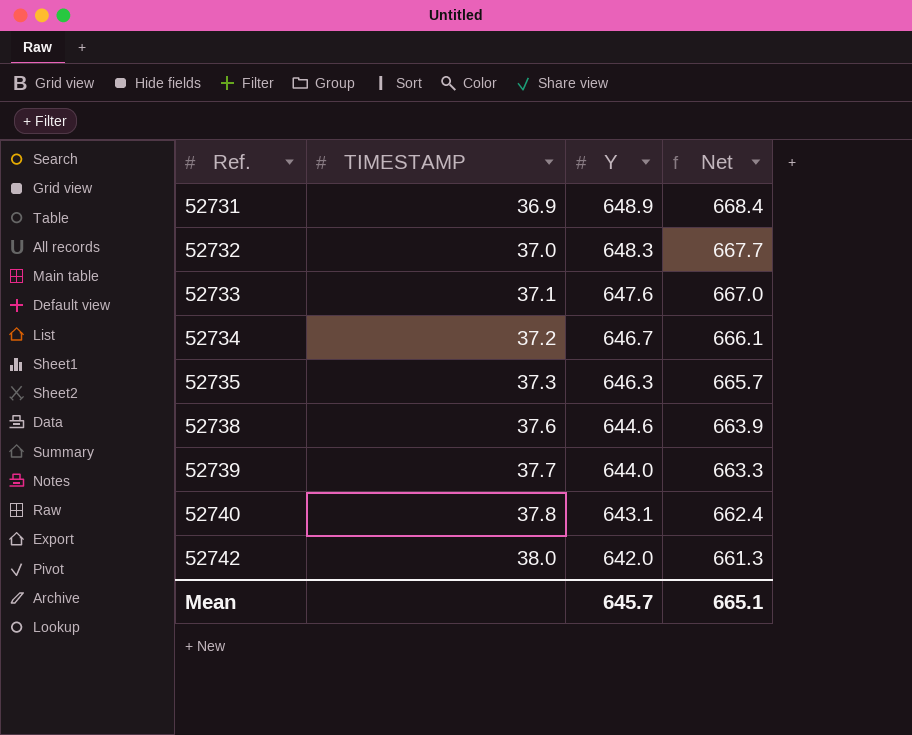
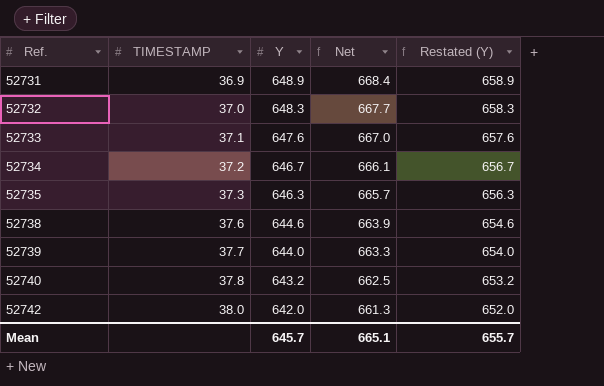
column Restated (Y) | formula: none -> [Y] + 10
52740 | Y: 643.1 -> 643.2
52740 | Net: 662.4 -> 662.5

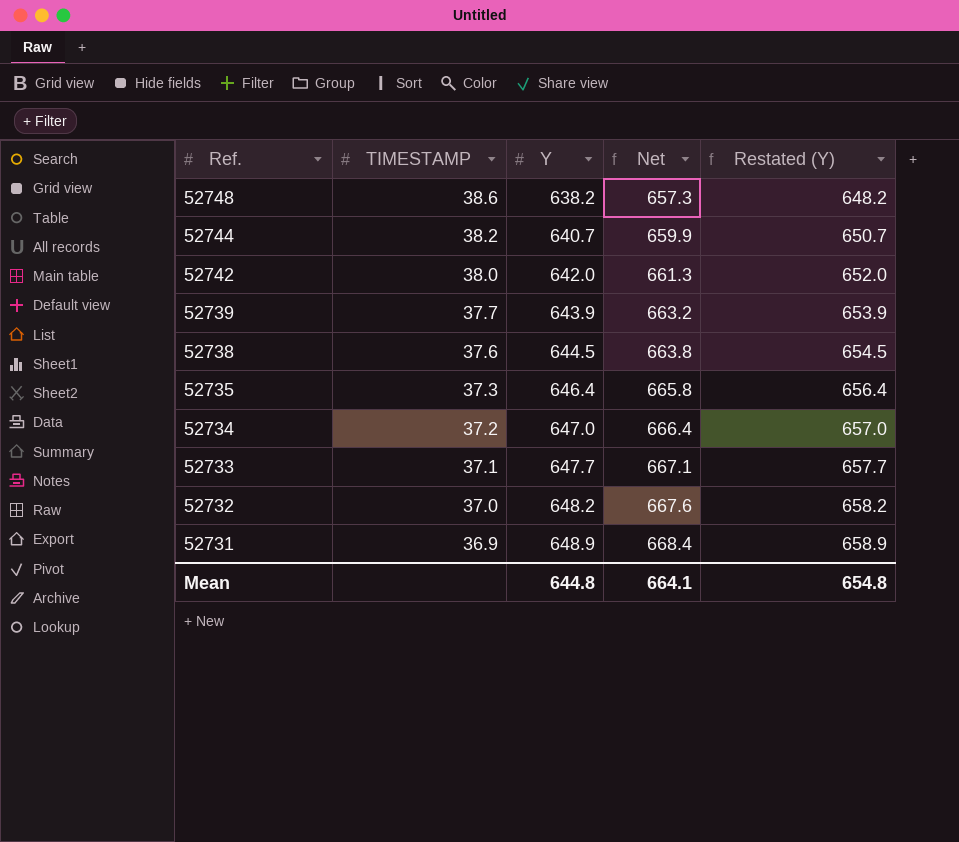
row order: Ref. ascending -> Ref. descending
row 52740: 37.8 | 643.2 | 662.5 | 653.2 -> none
row 52748: none -> 38.6 | 638.2 | 657.3 | 648.2
row 52744: none -> 38.2 | 640.7 | 659.9 | 650.7
52739 | Y: 644.0 -> 643.9
52739 | Net: 663.3 -> 663.2
52739 | Restated (Y): 654.0 -> 653.9
52738 | Y: 644.6 -> 644.5
52738 | Net: 663.9 -> 663.8
52738 | Restated (Y): 654.6 -> 654.5
52735 | Y: 646.3 -> 646.4
52735 | Net: 665.7 -> 665.8
52735 | Restated (Y): 656.3 -> 656.4
52734 | Y: 646.7 -> 647.0
52734 | Net: 666.1 -> 666.4
52734 | Restated (Y): 656.7 -> 657.0
52733 | Y: 647.6 -> 647.7
52733 | Net: 667.0 -> 667.1
52733 | Restated (Y): 657.6 -> 657.7
52732 | Y: 648.3 -> 648.2
52732 | Net: 667.7 -> 667.6
52732 | Restated (Y): 658.3 -> 658.2
Mean | Y: 645.7 -> 644.8
Mean | Net: 665.1 -> 664.1
Mean | Restated (Y): 655.7 -> 654.8

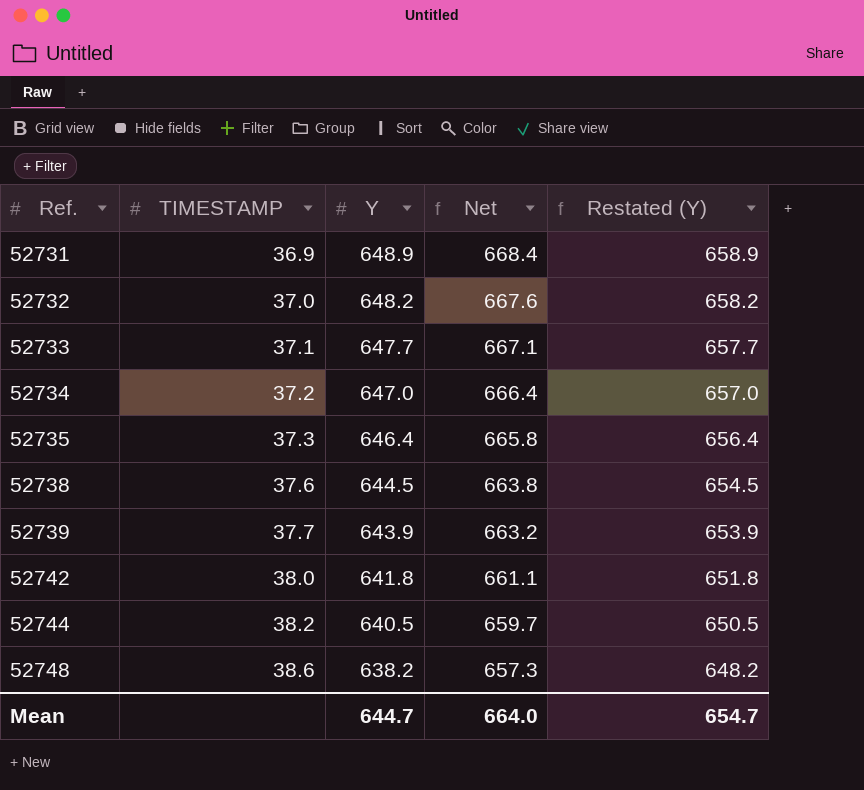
row order: Ref. descending -> Ref. ascending
52742 | Y: 642.0 -> 641.8
52742 | Net: 661.3 -> 661.1
52742 | Restated (Y): 652.0 -> 651.8
52744 | Y: 640.7 -> 640.5
52744 | Net: 659.9 -> 659.7
52744 | Restated (Y): 650.7 -> 650.5
Mean | Y: 644.8 -> 644.7
Mean | Net: 664.1 -> 664.0
Mean | Restated (Y): 654.8 -> 654.7

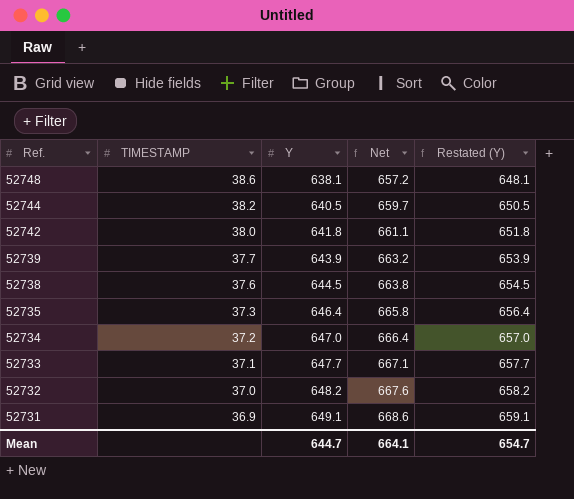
row order: Ref. ascending -> Ref. descending
52748 | Y: 638.2 -> 638.1
52748 | Net: 657.3 -> 657.2
52748 | Restated (Y): 648.2 -> 648.1
52731 | Y: 648.9 -> 649.1
52731 | Net: 668.4 -> 668.6
52731 | Restated (Y): 658.9 -> 659.1
Mean | Net: 664.0 -> 664.1

